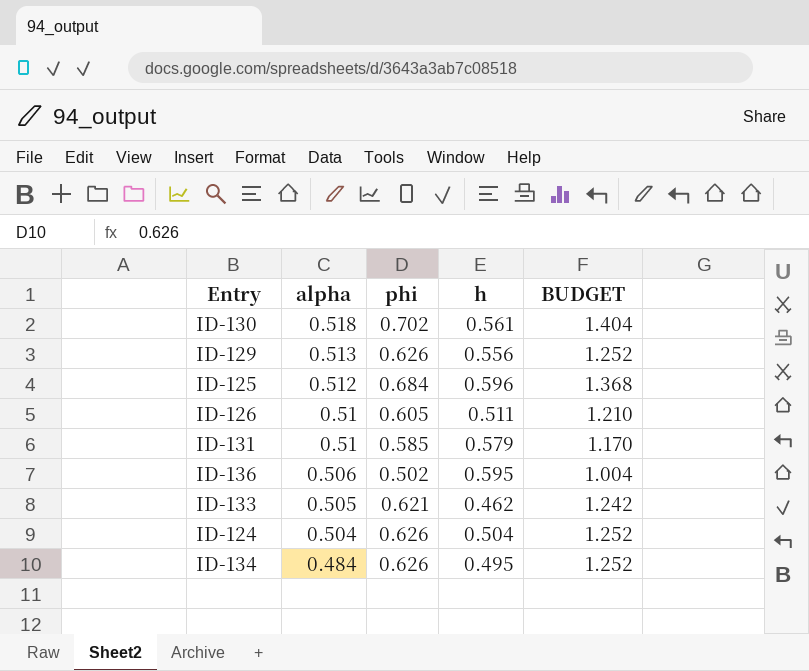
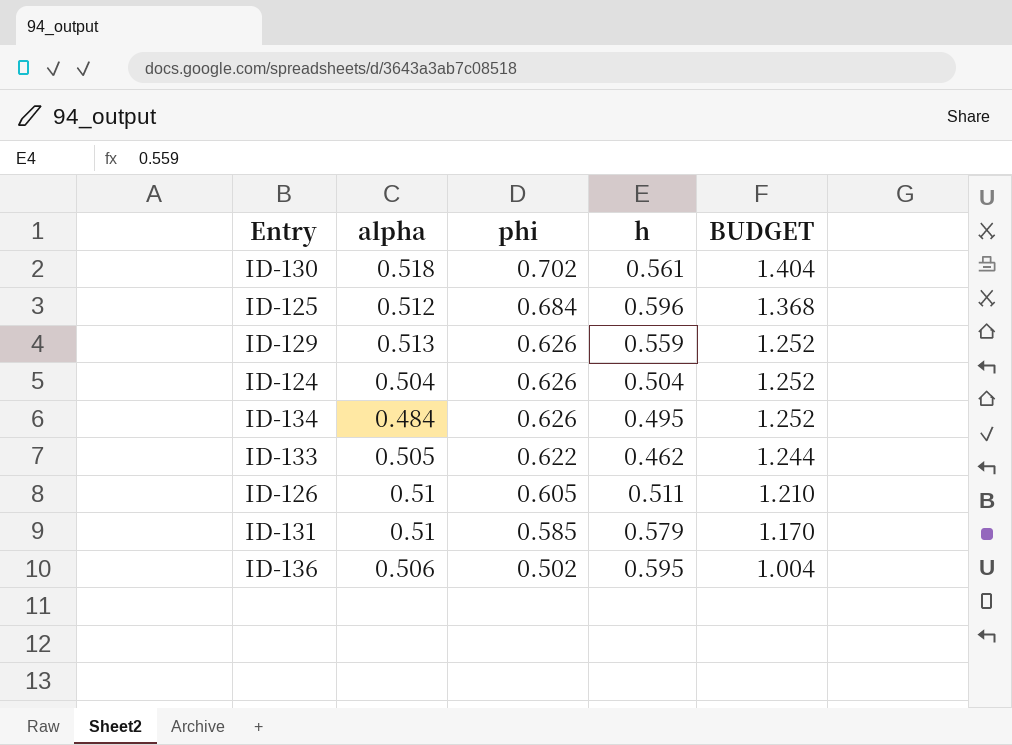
row order: alpha descending -> phi descending
ID-129 | h: 0.556 -> 0.559
ID-133 | phi: 0.621 -> 0.622
ID-133 | BUDGET: 1.242 -> 1.244

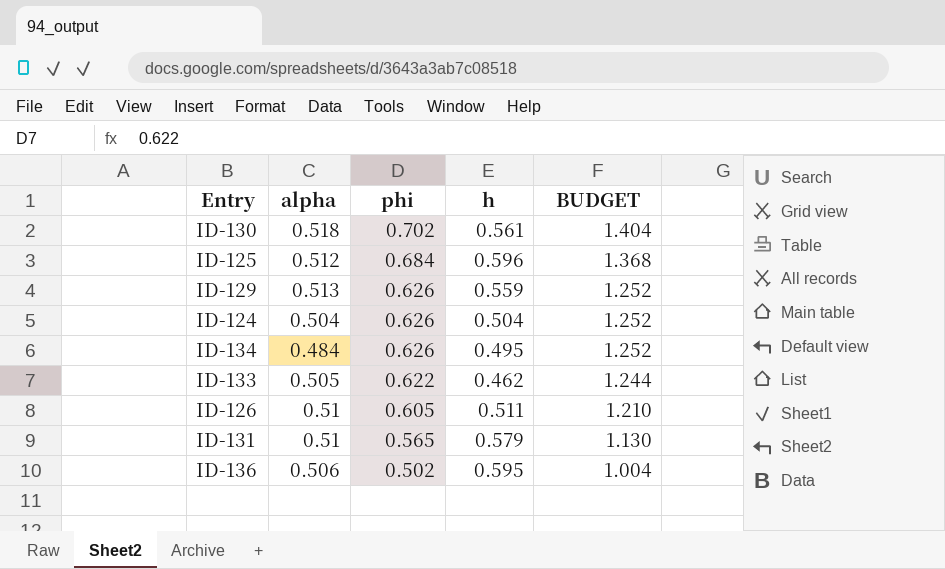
ID-131 | phi: 0.585 -> 0.565
ID-131 | BUDGET: 1.170 -> 1.130

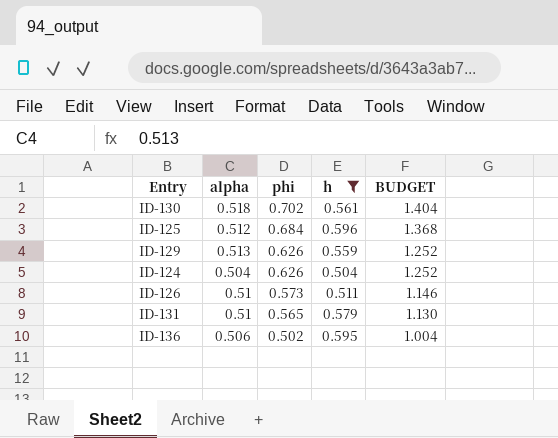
filter: none -> h >= 0.504
ID-126 | phi: 0.605 -> 0.573
ID-126 | BUDGET: 1.210 -> 1.146

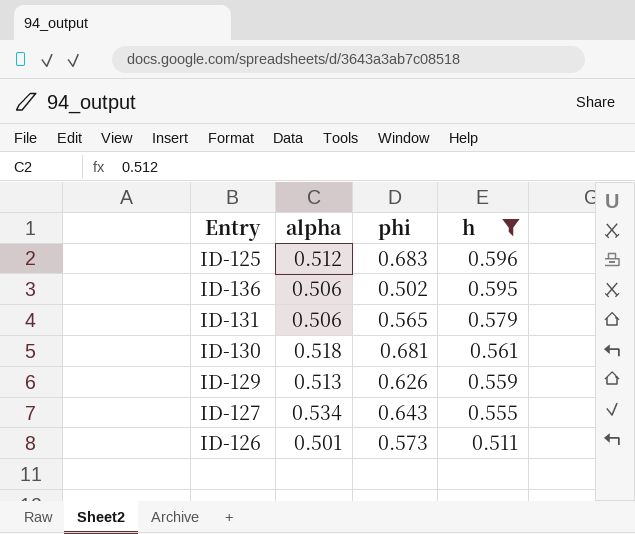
row order: phi descending -> h descending
column BUDGET | formula: [phi] * 2 -> none
row ID-124: 0.504 | 0.626 | 0.504 | 1.252 -> none
ID-125 | phi: 0.684 -> 0.683
ID-131 | alpha: 0.51 -> 0.506
ID-130 | phi: 0.702 -> 0.681
row ID-127: none -> 0.534 | 0.643 | 0.555
ID-126 | alpha: 0.51 -> 0.501

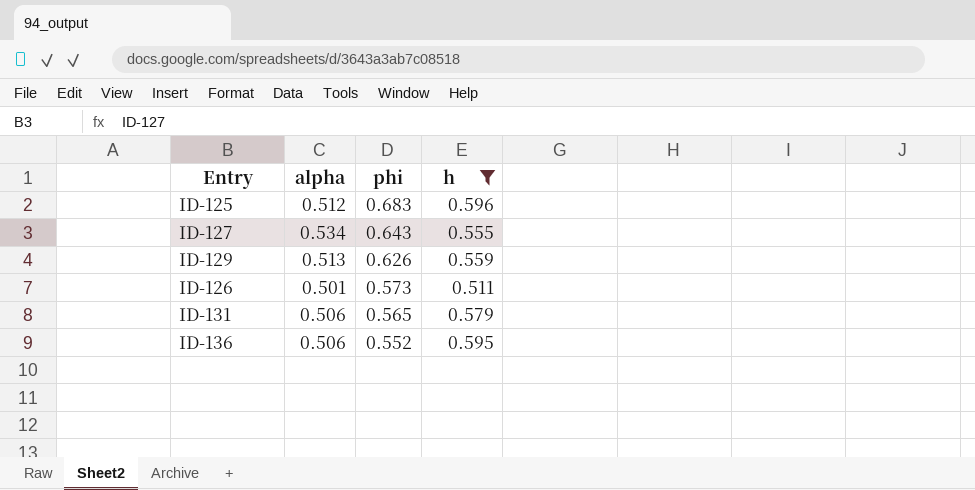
row order: h descending -> phi descending
row ID-130: 0.518 | 0.681 | 0.561 -> none
ID-136 | phi: 0.502 -> 0.552

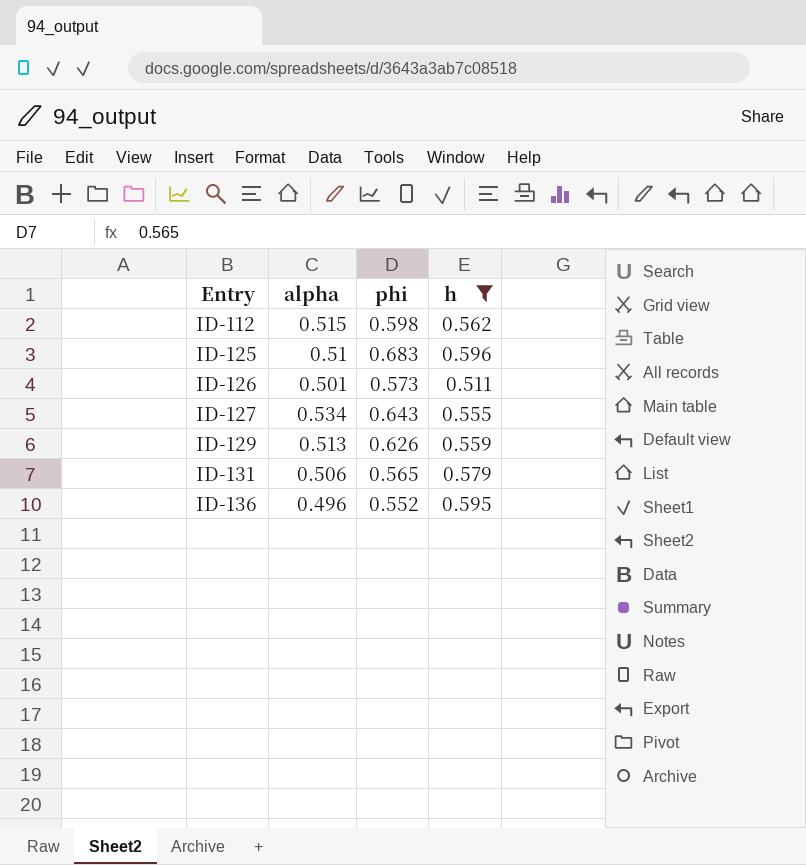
row order: phi descending -> Entry ascending
row ID-112: none -> 0.515 | 0.598 | 0.562
ID-125 | alpha: 0.512 -> 0.51
ID-136 | alpha: 0.506 -> 0.496

